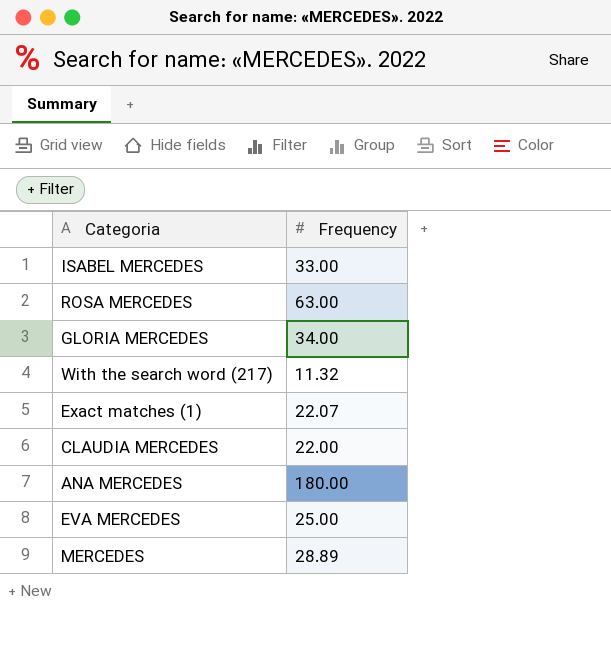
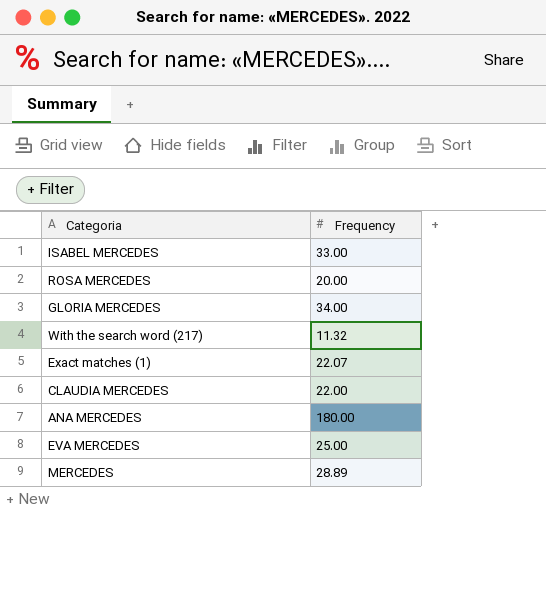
ROSA MERCEDES | Frequency: 63.00 -> 20.00

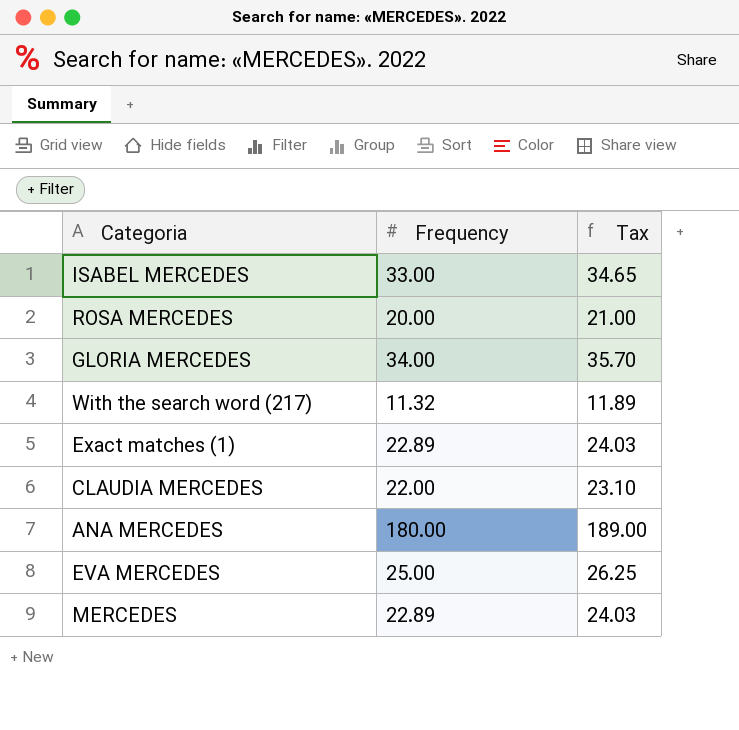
column Tax | formula: none -> [Frequency] * 1.05
Exact matches (1) | Frequency: 22.07 -> 22.89
MERCEDES | Frequency: 28.89 -> 22.89

